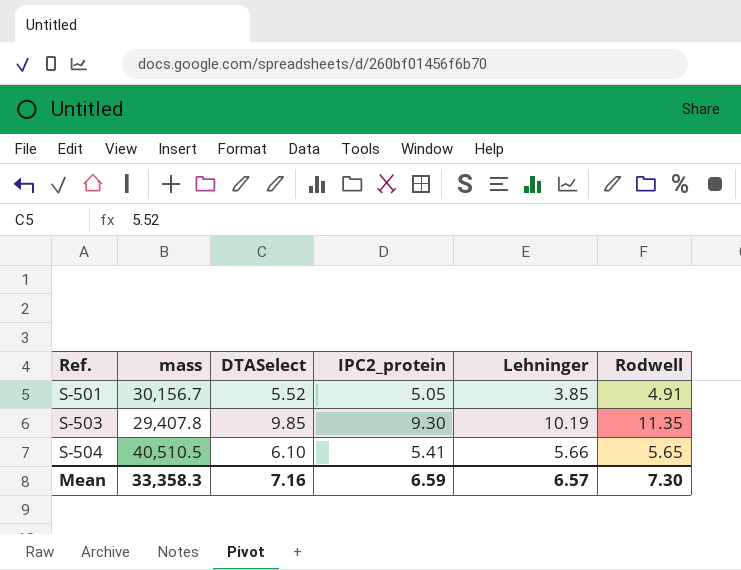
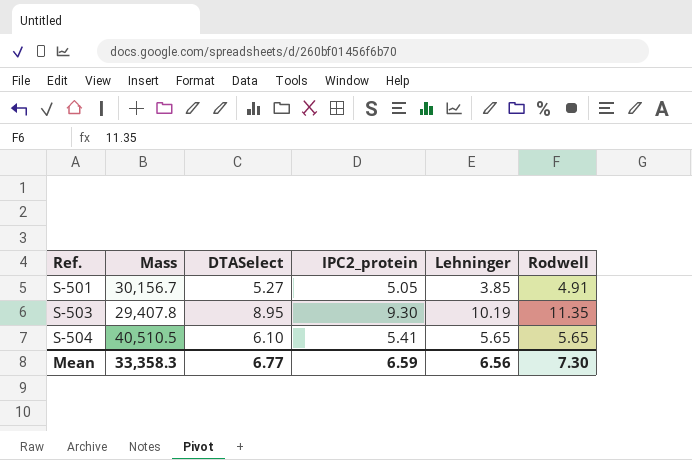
column name: mass -> Mass
S-501 | DTASelect: 5.52 -> 5.27
S-503 | DTASelect: 9.85 -> 8.95
S-504 | Lehninger: 5.66 -> 5.65
Mean | DTASelect: 7.16 -> 6.77
Mean | Lehninger: 6.57 -> 6.56

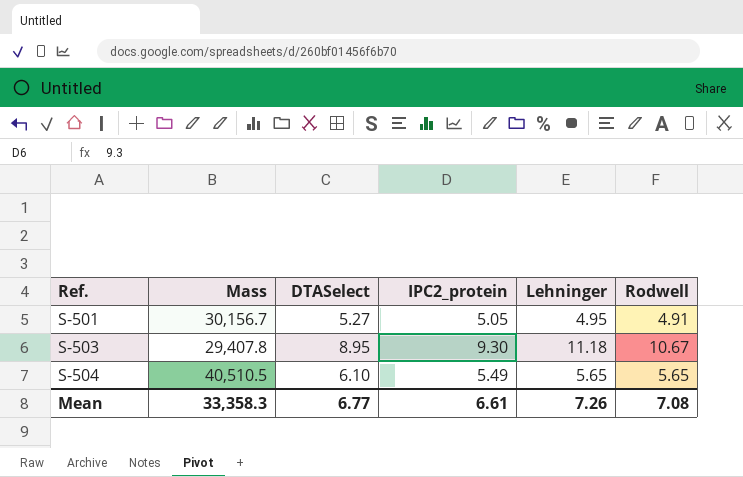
S-501 | Lehninger: 3.85 -> 4.95
S-503 | Lehninger: 10.19 -> 11.18
S-503 | Rodwell: 11.35 -> 10.67
S-504 | IPC2_protein: 5.41 -> 5.49
Mean | IPC2_protein: 6.59 -> 6.61
Mean | Lehninger: 6.56 -> 7.26
Mean | Rodwell: 7.30 -> 7.08

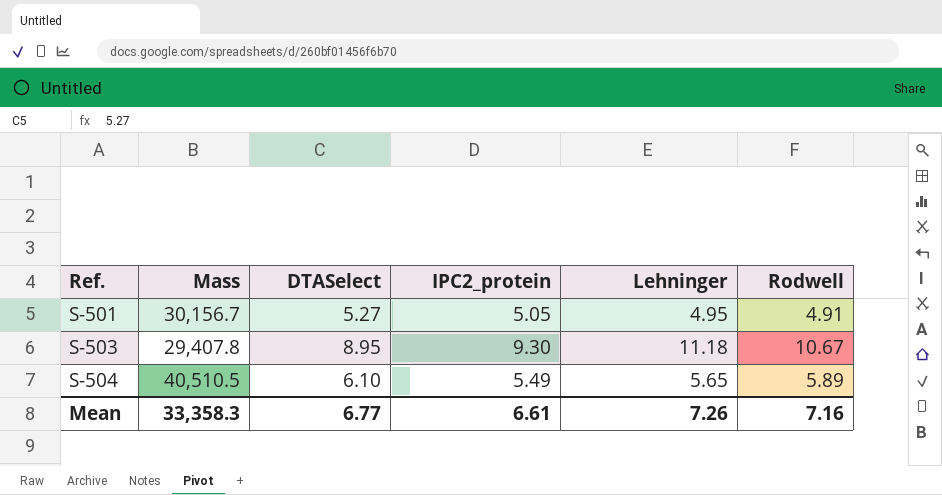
S-504 | Rodwell: 5.65 -> 5.89
Mean | Rodwell: 7.08 -> 7.16

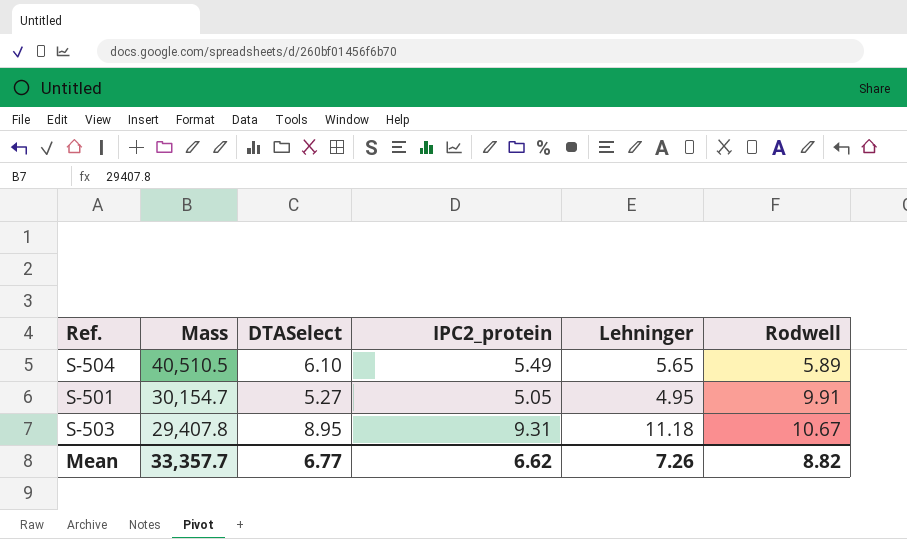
row order: Ref. ascending -> Mass descending
S-501 | Mass: 30,156.7 -> 30,154.7
S-501 | Rodwell: 4.91 -> 9.91
S-503 | IPC2_protein: 9.30 -> 9.31
Mean | Mass: 33,358.3 -> 33,357.7
Mean | IPC2_protein: 6.61 -> 6.62
Mean | Rodwell: 7.16 -> 8.82

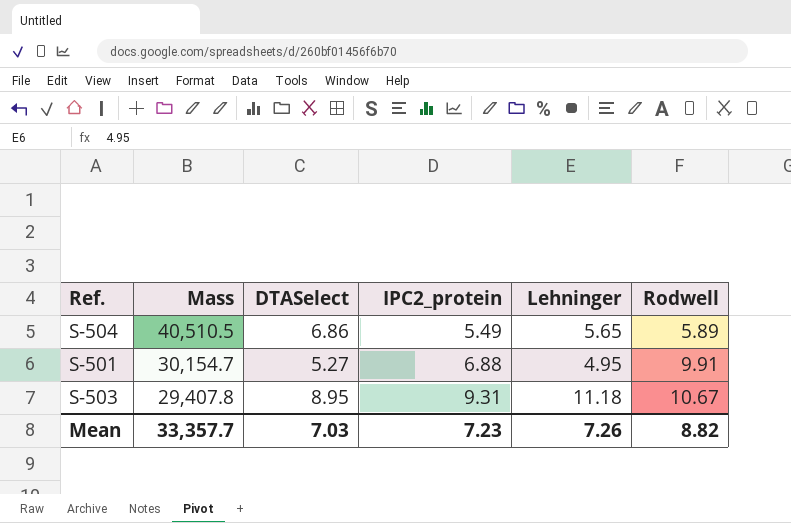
S-504 | DTASelect: 6.10 -> 6.86
S-501 | IPC2_protein: 5.05 -> 6.88
Mean | DTASelect: 6.77 -> 7.03
Mean | IPC2_protein: 6.62 -> 7.23

